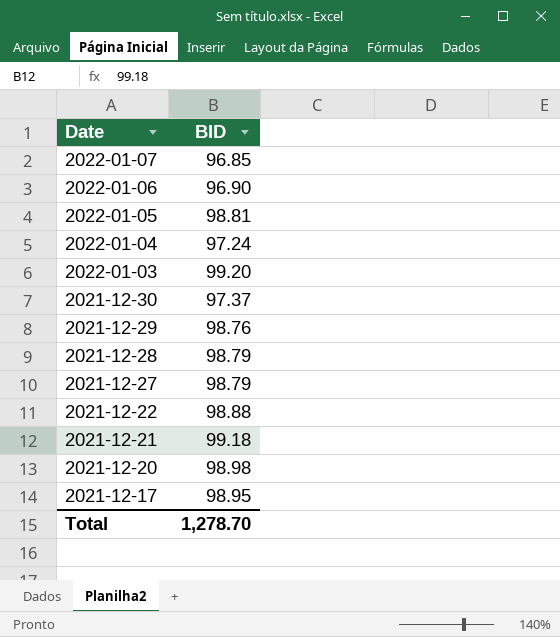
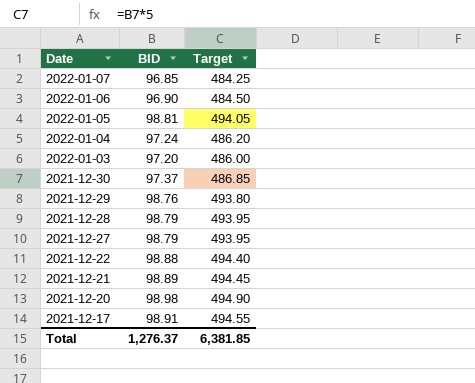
column Target | formula: none -> [BID] * 5
2022-01-03 | BID: 99.20 -> 97.20
2021-12-21 | BID: 99.18 -> 98.89
2021-12-17 | BID: 98.95 -> 98.91
Total | BID: 1,278.70 -> 1,276.37

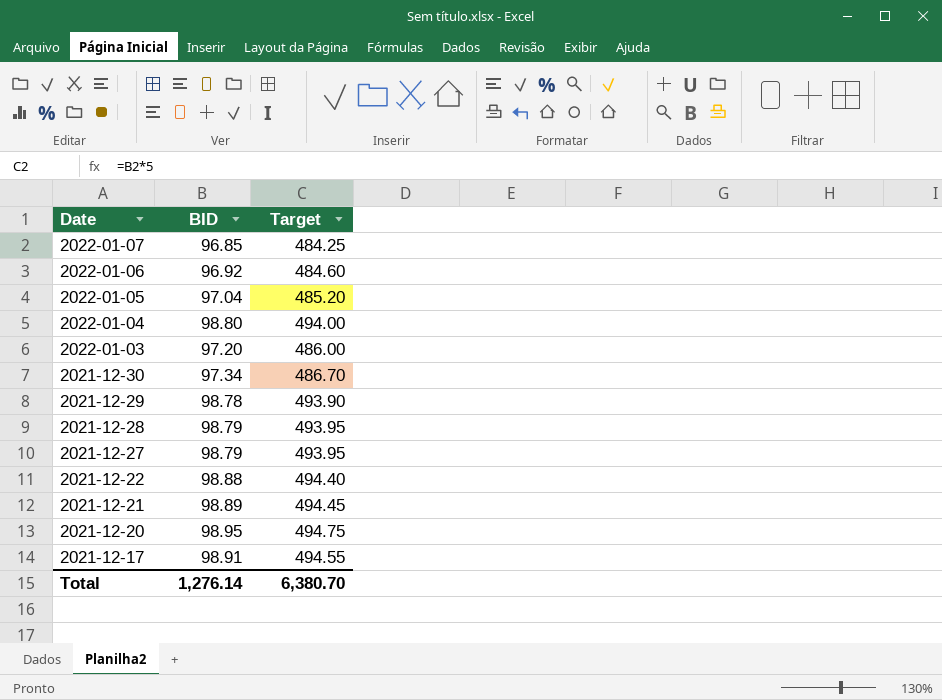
2022-01-06 | BID: 96.90 -> 96.92
2022-01-06 | Target: 484.50 -> 484.60
2022-01-05 | BID: 98.81 -> 97.04
2022-01-05 | Target: 494.05 -> 485.20
2022-01-04 | BID: 97.24 -> 98.80
2022-01-04 | Target: 486.20 -> 494.00
2021-12-30 | BID: 97.37 -> 97.34
2021-12-30 | Target: 486.85 -> 486.70
2021-12-29 | BID: 98.76 -> 98.78
2021-12-29 | Target: 493.80 -> 493.90
2021-12-20 | BID: 98.98 -> 98.95
2021-12-20 | Target: 494.90 -> 494.75
Total | BID: 1,276.37 -> 1,276.14
Total | Target: 6,381.85 -> 6,380.70

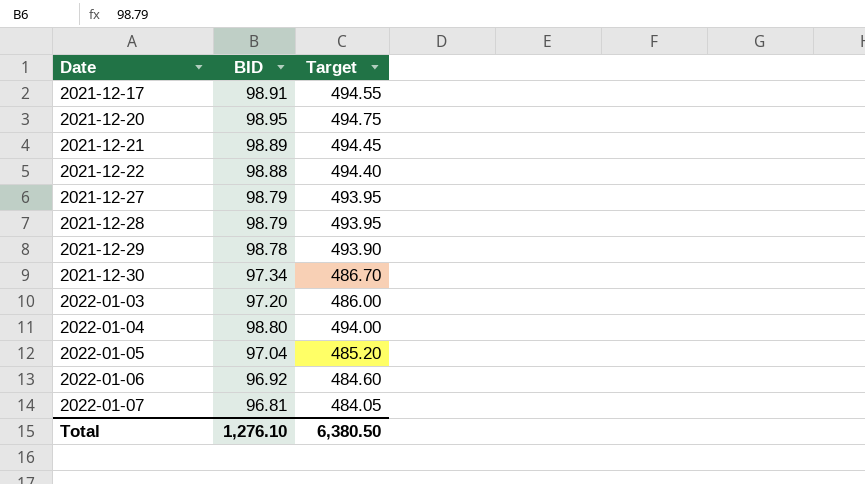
row order: Date descending -> Date ascending
2022-01-07 | BID: 96.85 -> 96.81
2022-01-07 | Target: 484.25 -> 484.05
Total | BID: 1,276.14 -> 1,276.10
Total | Target: 6,380.70 -> 6,380.50

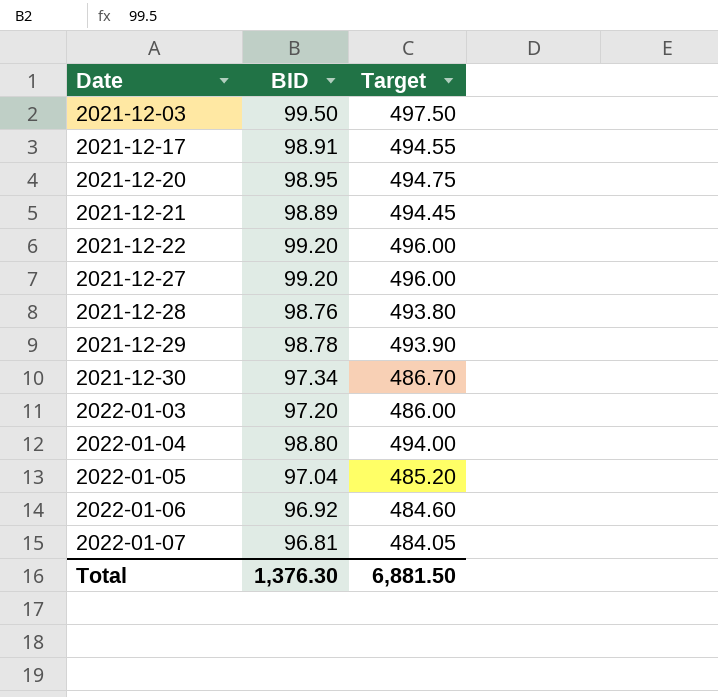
row 2021-12-03: none -> 99.50 | 497.50
2021-12-22 | BID: 98.88 -> 99.20
2021-12-22 | Target: 494.40 -> 496.00
2021-12-27 | BID: 98.79 -> 99.20
2021-12-27 | Target: 493.95 -> 496.00
2021-12-28 | BID: 98.79 -> 98.76
2021-12-28 | Target: 493.95 -> 493.80
Total | BID: 1,276.10 -> 1,376.30
Total | Target: 6,380.50 -> 6,881.50

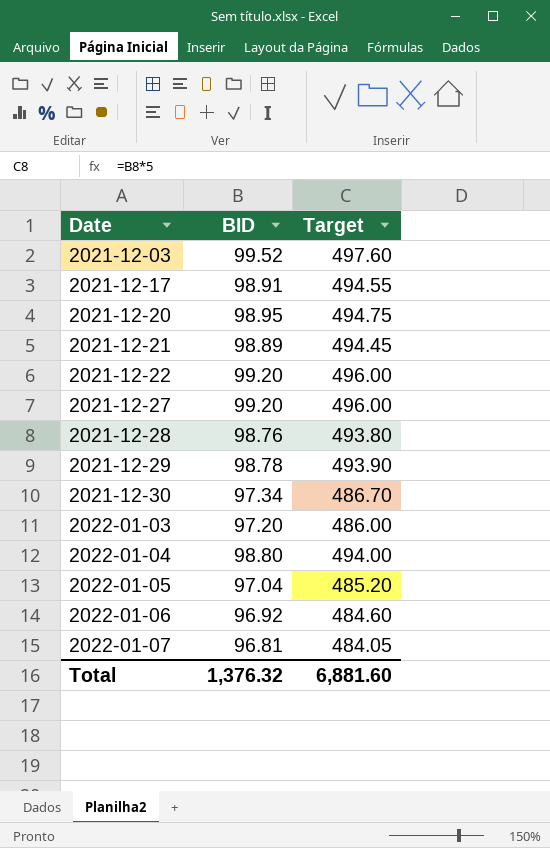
2021-12-03 | BID: 99.50 -> 99.52
2021-12-03 | Target: 497.50 -> 497.60
Total | BID: 1,376.30 -> 1,376.32
Total | Target: 6,881.50 -> 6,881.60

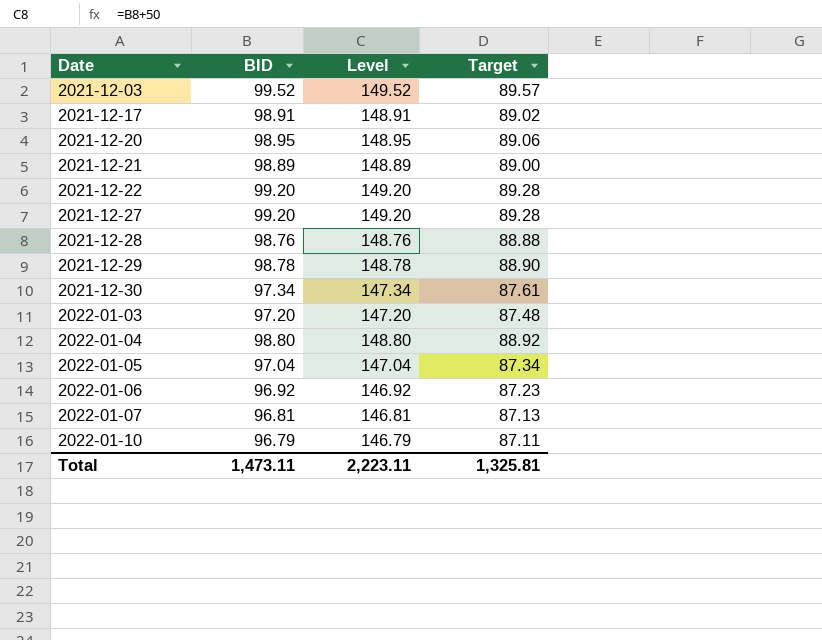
column Level | formula: none -> [BID] + 50
column Target | formula: [BID] * 5 -> [BID] * 0.9
row 2022-01-10: none -> 96.79 | 146.79 | 87.11
Total | BID: 1,376.32 -> 1,473.11
Total | Target: 6,881.60 -> 1,325.81

